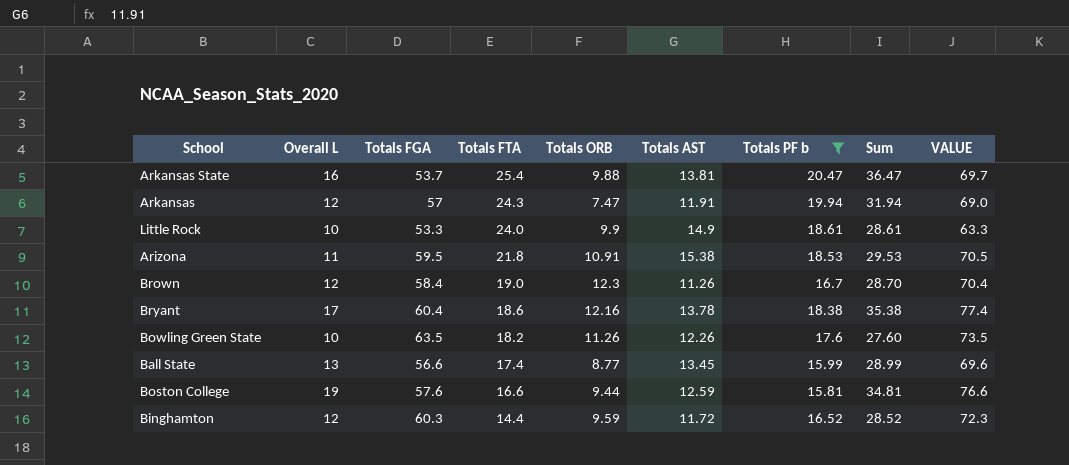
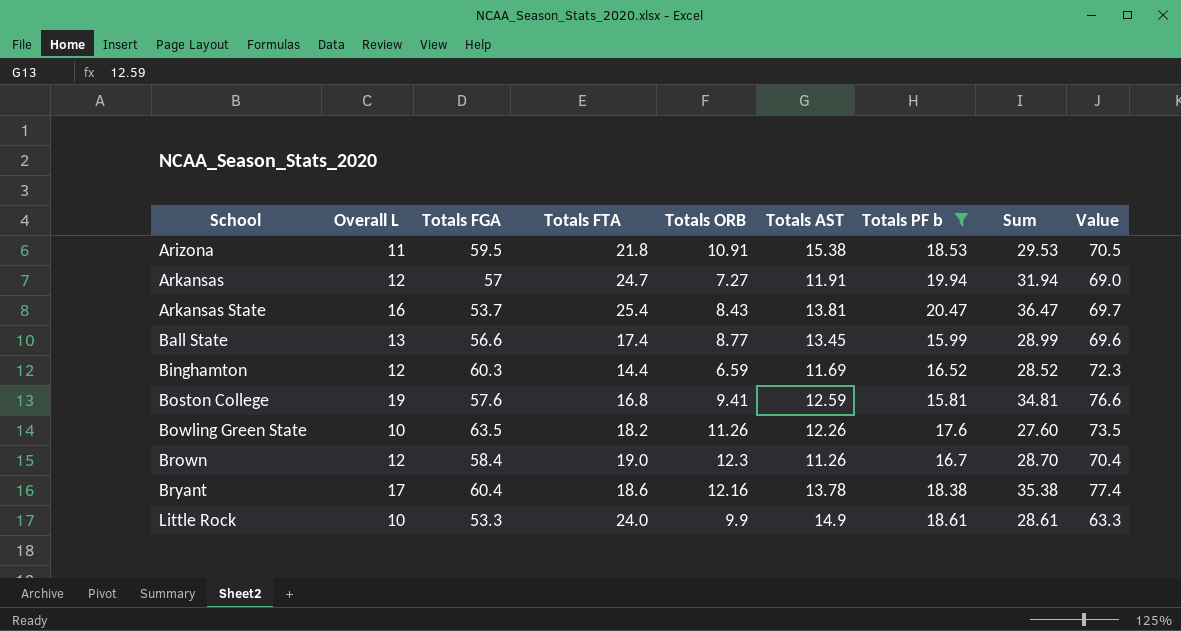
row order: Totals FTA descending -> School ascending
column name: VALUE -> Value
Arkansas | Totals FTA: 24.3 -> 24.7
Arkansas | Totals ORB: 7.47 -> 7.27
Arkansas State | Totals ORB: 9.88 -> 8.43
Binghamton | Totals ORB: 9.59 -> 6.59
Binghamton | Totals AST: 11.72 -> 11.69
Boston College | Totals FTA: 16.6 -> 16.8
Boston College | Totals ORB: 9.44 -> 9.41

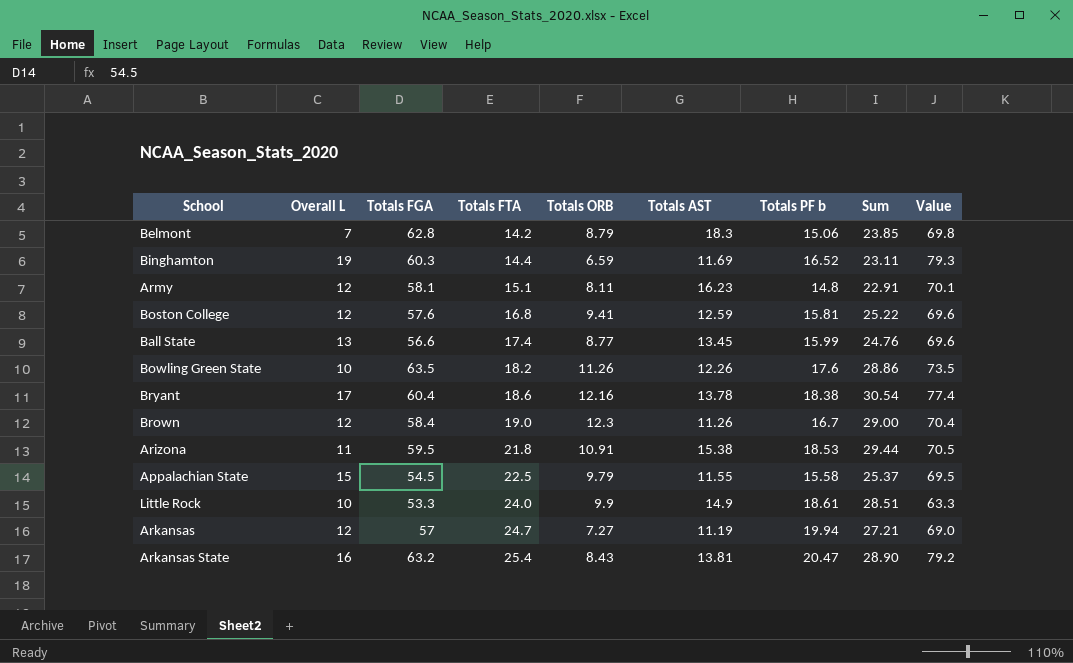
filter: Totals PF b >= 15.81 -> none
row order: School ascending -> Totals FTA ascending
column Sum | formula: [Overall L] + [Totals PF b] -> [Totals ORB] + [Totals PF b]
Binghamton | Overall L: 12 -> 19
Binghamton | Value: 72.3 -> 79.3
Boston College | Overall L: 19 -> 12
Boston College | Value: 76.6 -> 69.6
Arkansas | Totals AST: 11.91 -> 11.19
Arkansas State | Totals FGA: 53.7 -> 63.2
Arkansas State | Value: 69.7 -> 79.2

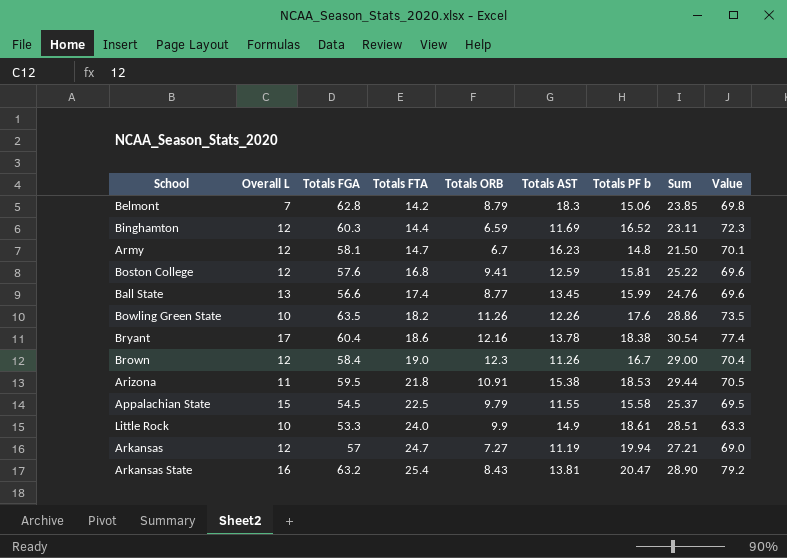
Binghamton | Overall L: 19 -> 12
Binghamton | Value: 79.3 -> 72.3
Army | Totals FTA: 15.1 -> 14.7
Army | Totals ORB: 8.11 -> 6.7
Army | Sum: 22.91 -> 21.50

